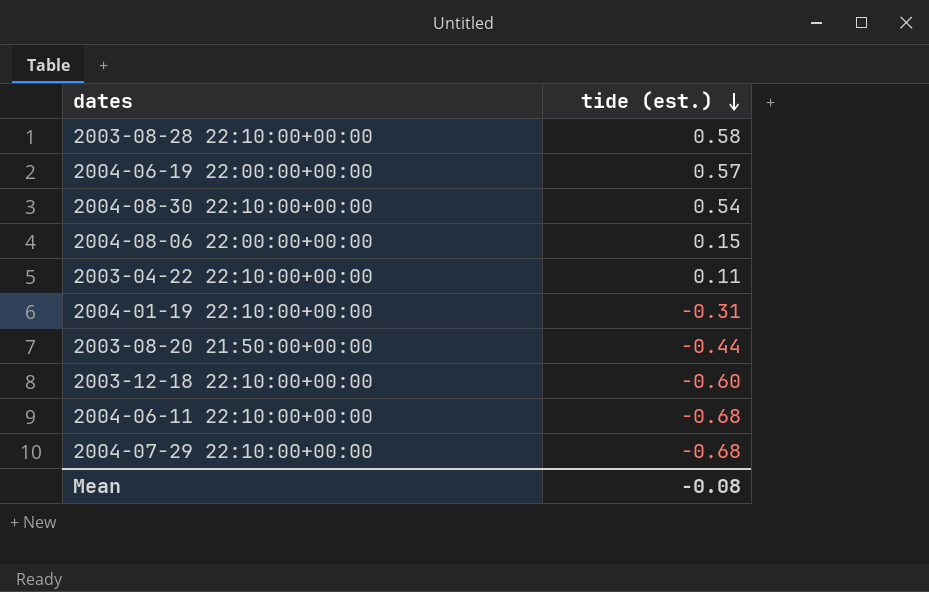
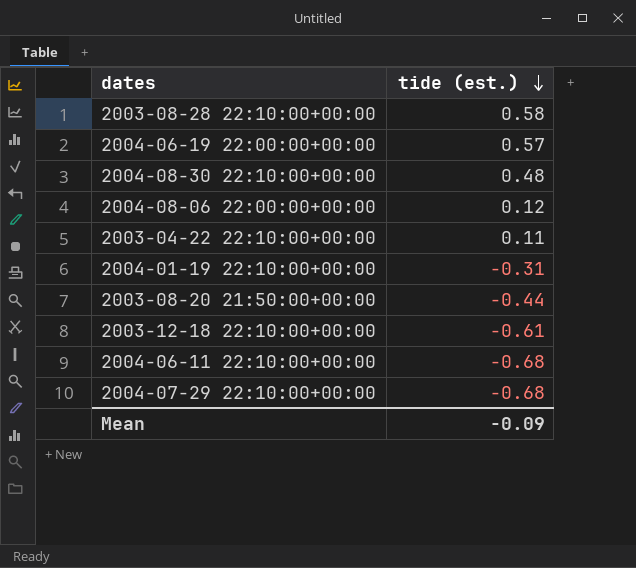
2004-08-30 22:10:00+00:00 | tide (est.): 0.54 -> 0.48
2004-08-06 22:00:00+00:00 | tide (est.): 0.15 -> 0.12
2003-12-18 22:10:00+00:00 | tide (est.): -0.60 -> -0.61
Mean | tide (est.): -0.08 -> -0.09

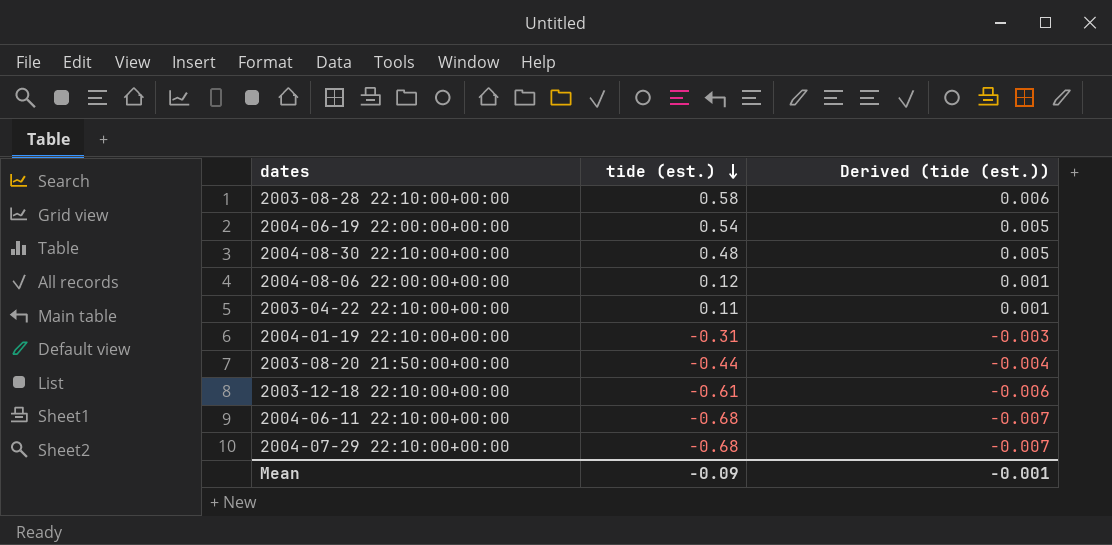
column Derived (tide (est.)) | formula: none -> [tide (est.)] * 0.01
2004-06-19 22:00:00+00:00 | tide (est.): 0.57 -> 0.54

